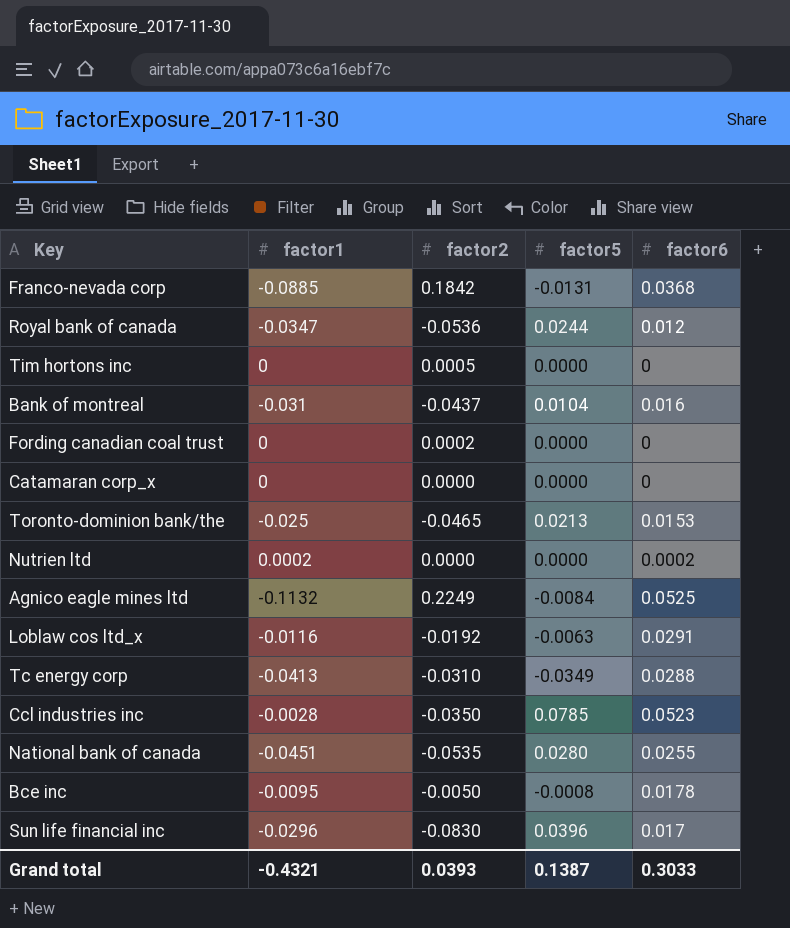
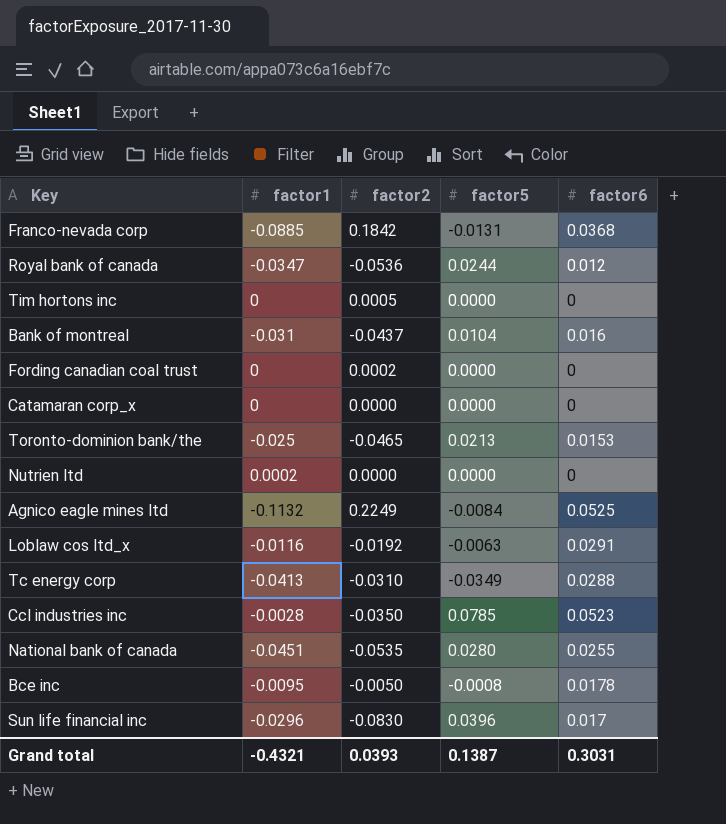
Nutrien ltd | factor6: 0.0002 -> 0
Grand total | factor6: 0.3033 -> 0.3031

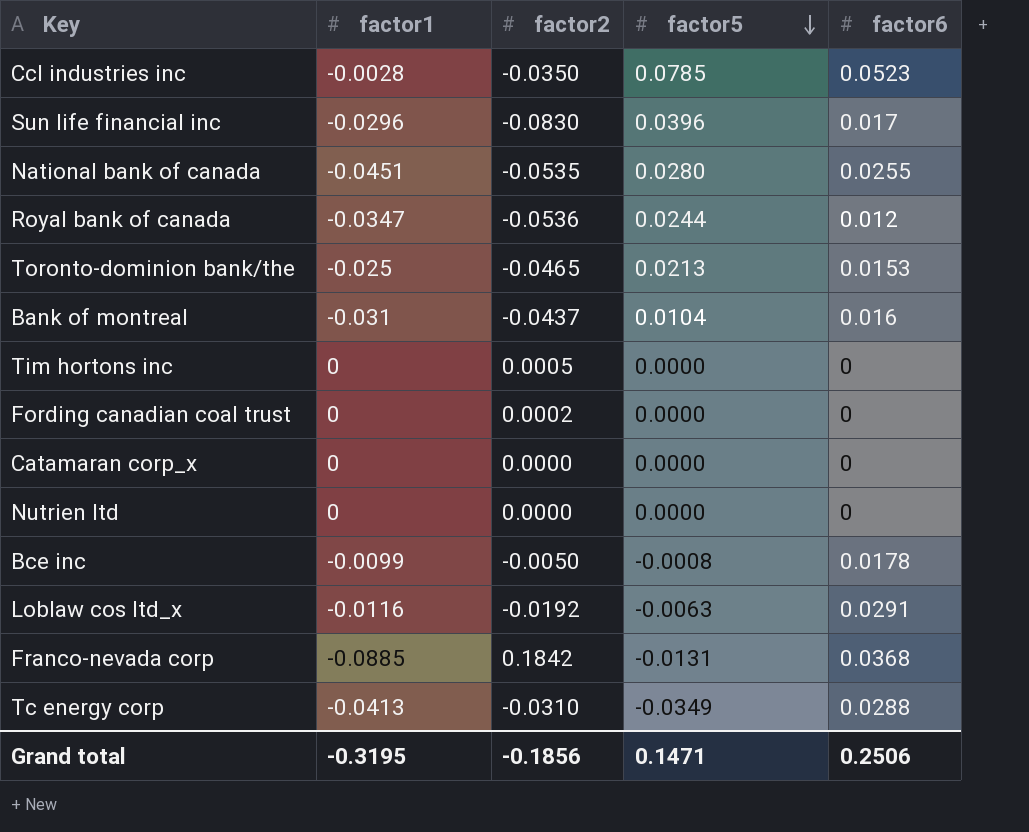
row order: none -> factor5 descending
row Agnico eagle mines ltd: -0.1132 | 0.2249 | -0.0084 | 0.0525 -> none
Nutrien ltd | factor1: 0.0002 -> 0
Bce inc | factor1: -0.0095 -> -0.0099
Grand total | factor1: -0.4321 -> -0.3195
Grand total | factor2: 0.0393 -> -0.1856
Grand total | factor5: 0.1387 -> 0.1471
Grand total | factor6: 0.3031 -> 0.2506

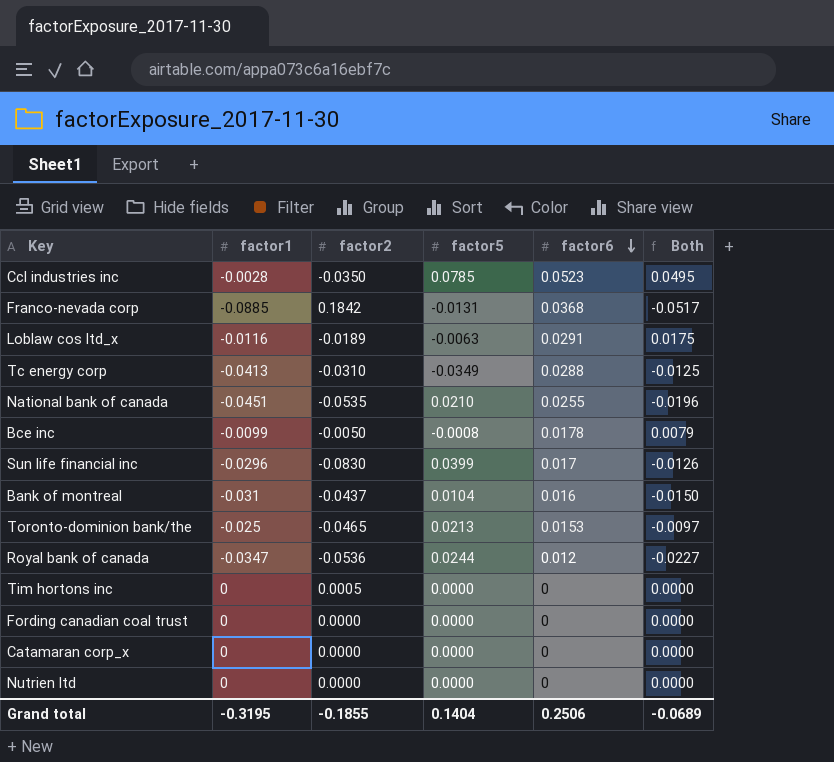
row order: factor5 descending -> factor6 descending
column Both | formula: none -> [factor1] + [factor6]
Loblaw cos ltd_x | factor2: -0.0192 -> -0.0189
National bank of canada | factor5: 0.0280 -> 0.0210
Sun life financial inc | factor5: 0.0396 -> 0.0399
Fording canadian coal trust | factor2: 0.0002 -> 0.0000
Grand total | factor2: -0.1856 -> -0.1855
Grand total | factor5: 0.1471 -> 0.1404

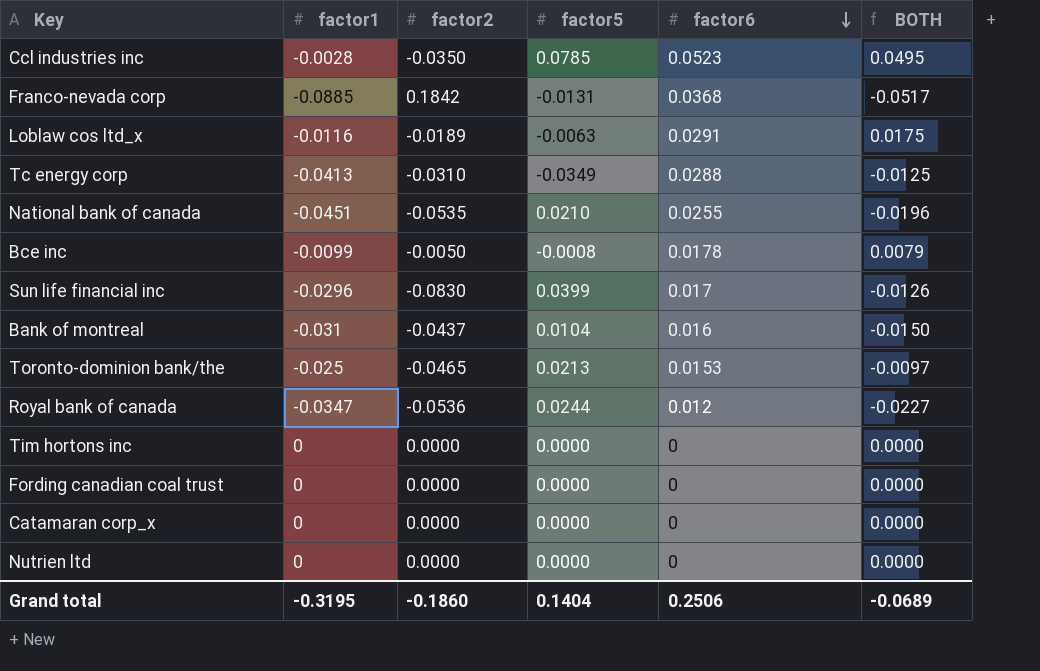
column name: Both -> BOTH
Tim hortons inc | factor2: 0.0005 -> 0.0000
Grand total | factor2: -0.1855 -> -0.1860

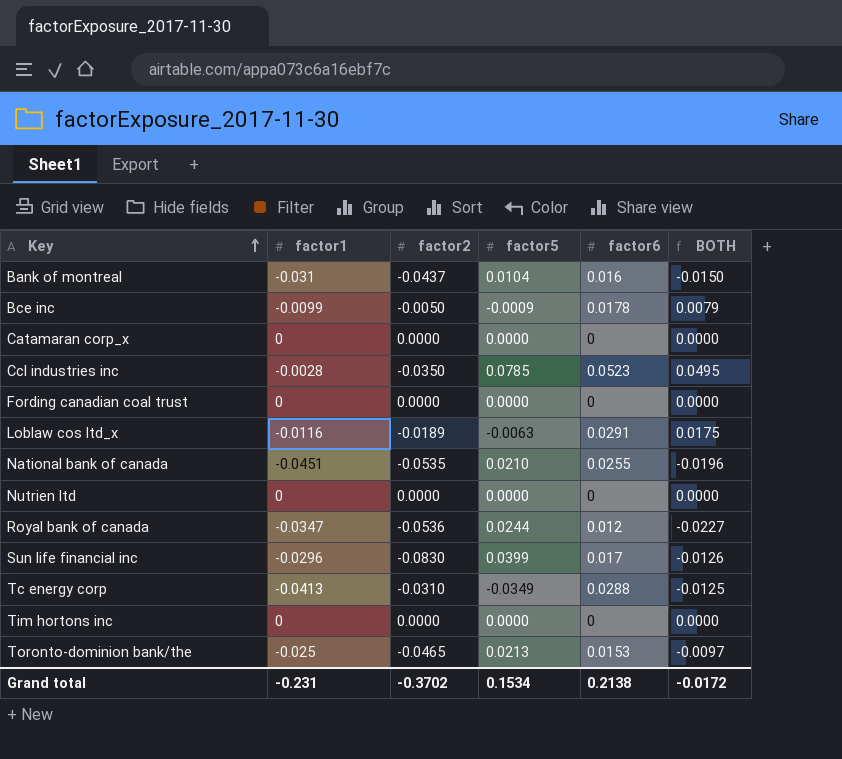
row order: factor6 descending -> Key ascending
row Franco-nevada corp: -0.0885 | 0.1842 | -0.0131 | 0.0368 | -0.0517 -> none
Bce inc | factor5: -0.0008 -> -0.0009
Grand total | factor1: -0.3195 -> -0.231
Grand total | factor2: -0.1860 -> -0.3702
Grand total | factor5: 0.1404 -> 0.1534
Grand total | factor6: 0.2506 -> 0.2138
Grand total | BOTH: -0.0689 -> -0.0172

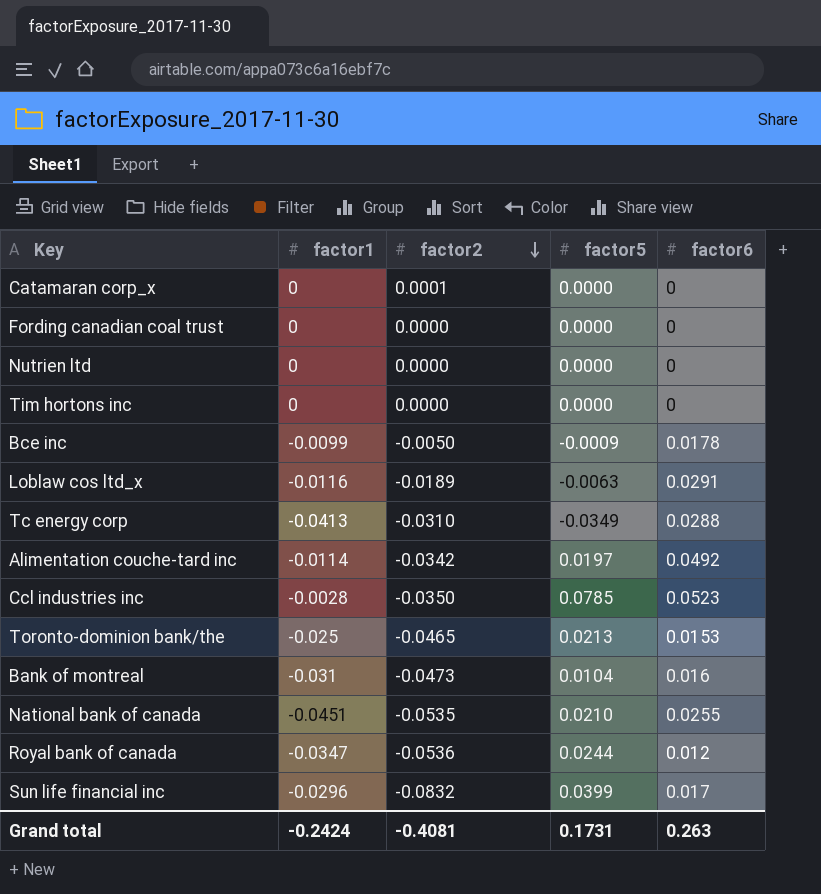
row order: Key ascending -> factor2 descending
column BOTH | formula: [factor1] + [factor6] -> none
Catamaran corp_x | factor2: 0.0000 -> 0.0001
row Alimentation couche-tard inc: none -> -0.0114 | -0.0342 | 0.0197 | 0.0492
Bank of montreal | factor2: -0.0437 -> -0.0473
Sun life financial inc | factor2: -0.0830 -> -0.0832
Grand total | factor1: -0.231 -> -0.2424
Grand total | factor2: -0.3702 -> -0.4081
Grand total | factor5: 0.1534 -> 0.1731
Grand total | factor6: 0.2138 -> 0.263

